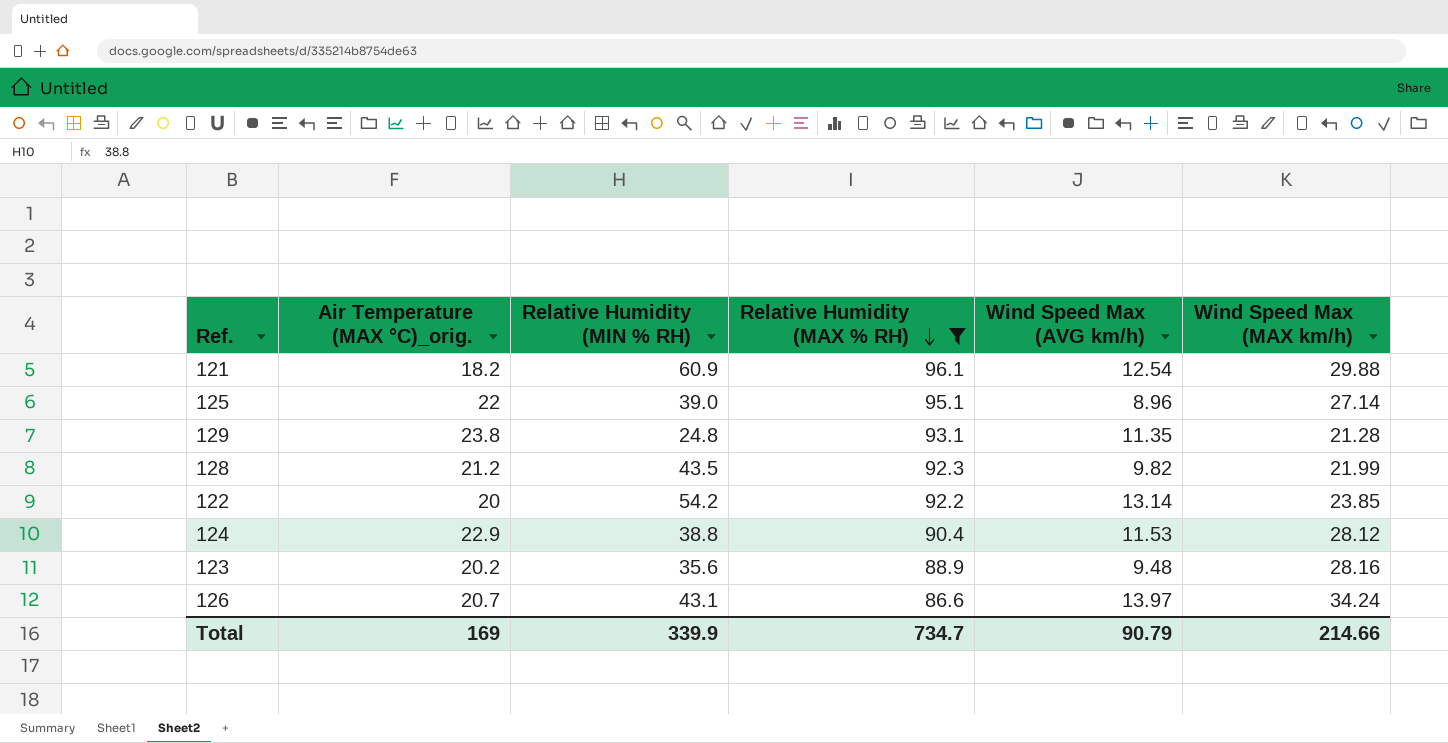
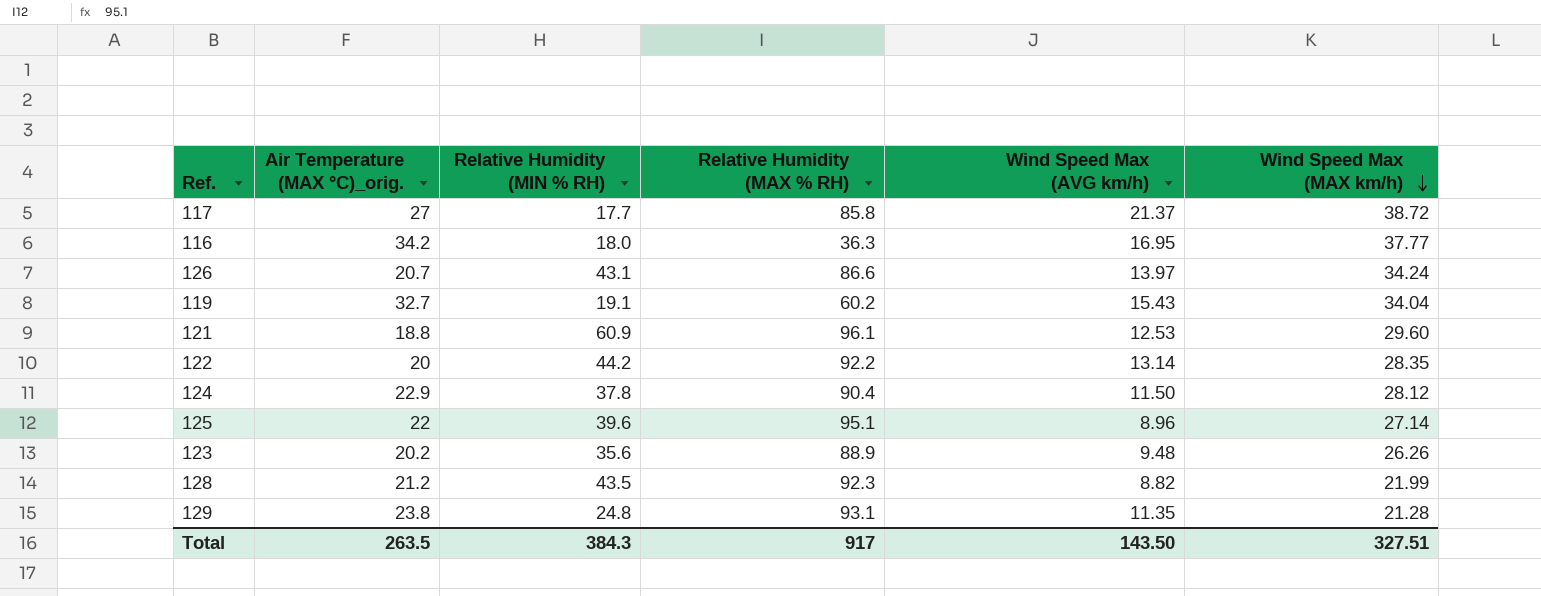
filter: Relative Humidity (MAX % RH) >= 86.6 -> none
row order: Relative Humidity (MAX % RH) descending -> Wind Speed Max (MAX km/h) descending
121 | Air Temperature (MAX °C)_orig.: 18.2 -> 18.8
121 | Wind Speed Max (AVG km/h): 12.54 -> 12.53
121 | Wind Speed Max (MAX km/h): 29.88 -> 29.60
122 | Relative Humidity (MIN % RH): 54.2 -> 44.2
122 | Wind Speed Max (MAX km/h): 23.85 -> 28.35
124 | Relative Humidity (MIN % RH): 38.8 -> 37.8
124 | Wind Speed Max (AVG km/h): 11.53 -> 11.50
125 | Relative Humidity (MIN % RH): 39.0 -> 39.6
123 | Wind Speed Max (MAX km/h): 28.16 -> 26.26
128 | Wind Speed Max (AVG km/h): 9.82 -> 8.82
Total | Air Temperature (MAX °C)_orig.: 169 -> 263.5
Total | Relative Humidity (MIN % RH): 339.9 -> 384.3
Total | Relative Humidity (MAX % RH): 734.7 -> 917
Total | Wind Speed Max (AVG km/h): 90.79 -> 143.50
Total | Wind Speed Max (MAX km/h): 214.66 -> 327.51

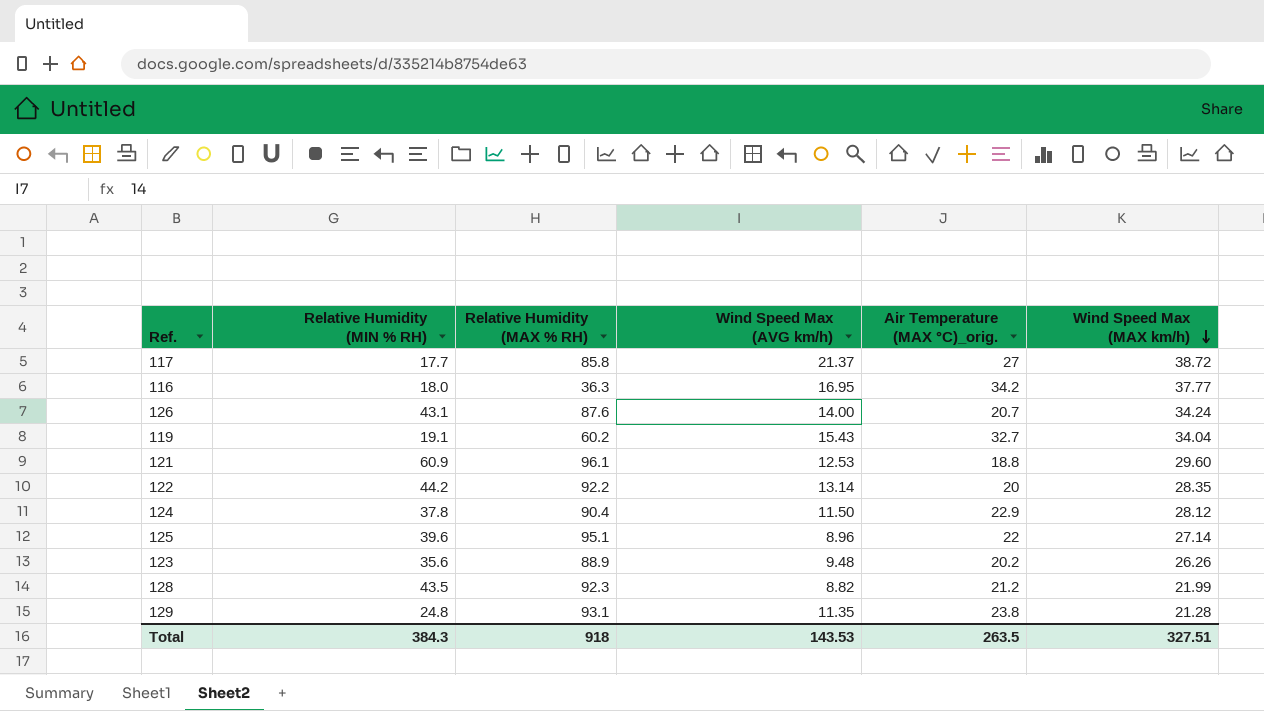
column Air Temperature (MAX °C)_orig. | position: 2 -> 5
126 | Relative Humidity (MAX % RH): 86.6 -> 87.6
126 | Wind Speed Max (AVG km/h): 13.97 -> 14.00
Total | Relative Humidity (MAX % RH): 917 -> 918
Total | Wind Speed Max (AVG km/h): 143.50 -> 143.53

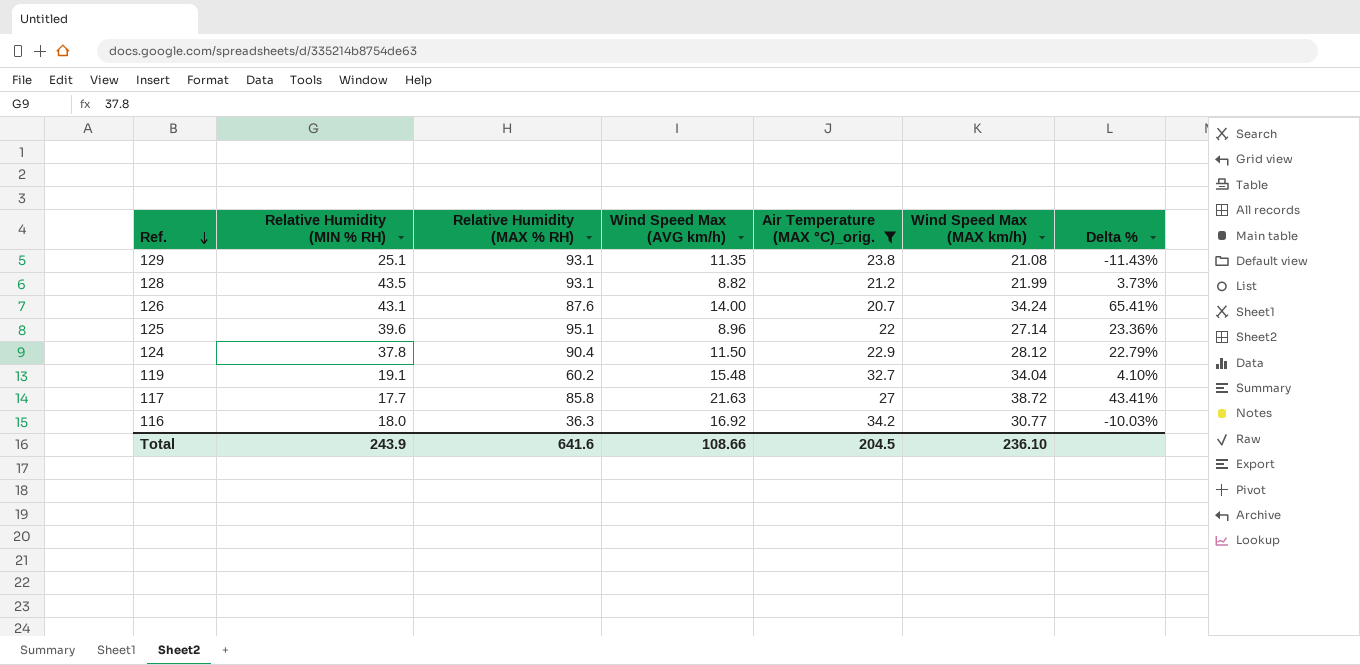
filter: none -> Air Temperature (MAX °C)_orig. >= 20.7
row order: Wind Speed Max (MAX km/h) descending -> Ref. descending
column Delta % | formula: none -> ([Wind Speed Max (MAX km/h)] - [Air Temperature (MAX °C)_orig.]) / [Air Temperature (MAX °C)_orig.]
129 | Relative Humidity (MIN % RH): 24.8 -> 25.1
129 | Wind Speed Max (MAX km/h): 21.28 -> 21.08
128 | Relative Humidity (MAX % RH): 92.3 -> 93.1
119 | Wind Speed Max (AVG km/h): 15.43 -> 15.48
117 | Wind Speed Max (AVG km/h): 21.37 -> 21.63
116 | Wind Speed Max (AVG km/h): 16.95 -> 16.92
116 | Wind Speed Max (MAX km/h): 37.77 -> 30.77
Total | Relative Humidity (MIN % RH): 384.3 -> 243.9
Total | Relative Humidity (MAX % RH): 918 -> 641.6
Total | Wind Speed Max (AVG km/h): 143.53 -> 108.66
Total | Air Temperature (MAX °C)_orig.: 263.5 -> 204.5
Total | Wind Speed Max (MAX km/h): 327.51 -> 236.10

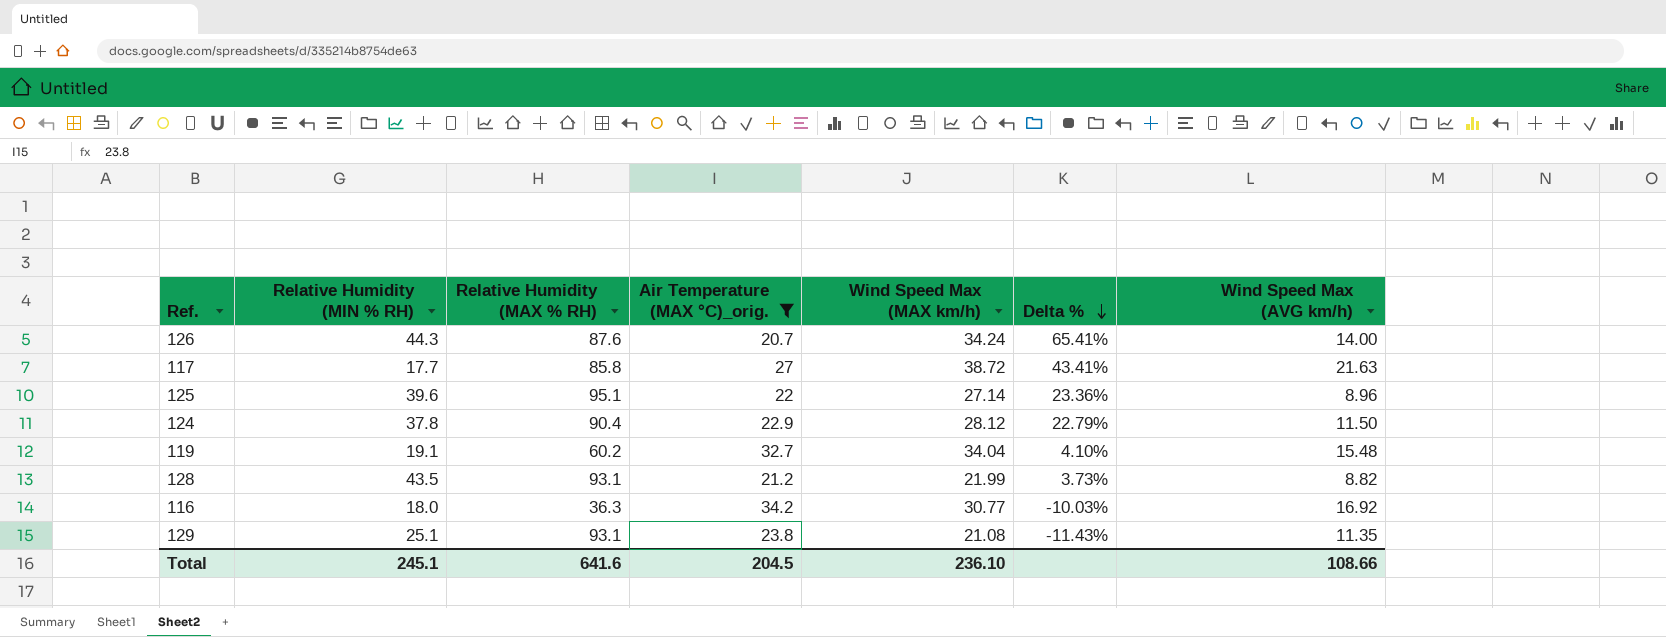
row order: Ref. descending -> Delta % descending
column Wind Speed Max (AVG km/h) | position: 4 -> 7
126 | Relative Humidity (MIN % RH): 43.1 -> 44.3
Total | Relative Humidity (MIN % RH): 243.9 -> 245.1

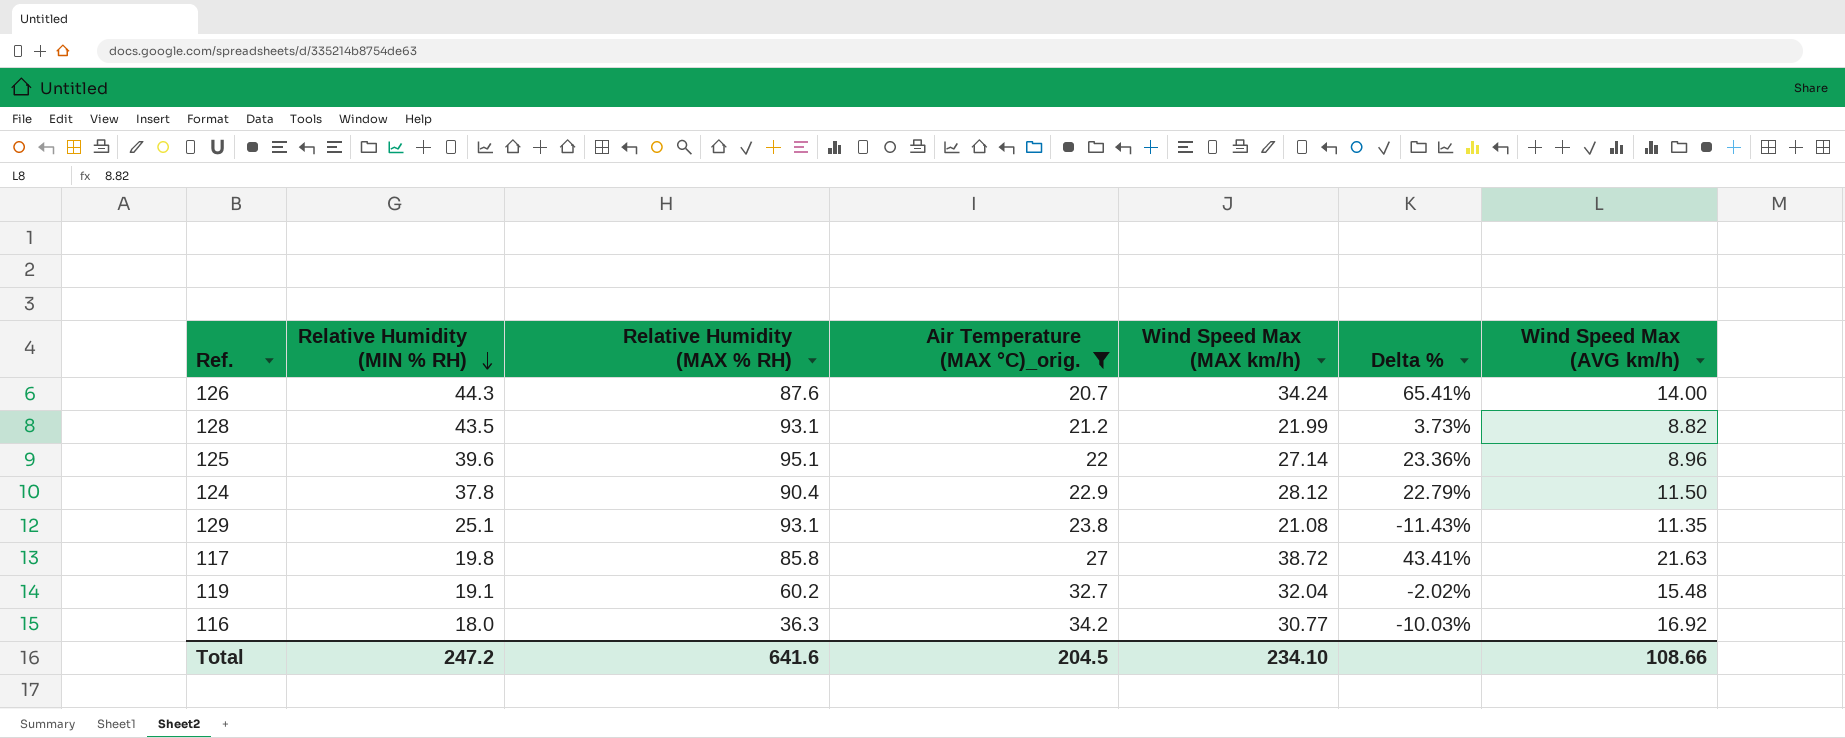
row order: Delta % descending -> Relative Humidity (MIN % RH) descending
117 | Relative Humidity (MIN % RH): 17.7 -> 19.8
119 | Wind Speed Max (MAX km/h): 34.04 -> 32.04
119 | Delta %: 4.10% -> -2.02%
Total | Relative Humidity (MIN % RH): 245.1 -> 247.2
Total | Wind Speed Max (MAX km/h): 236.10 -> 234.10

